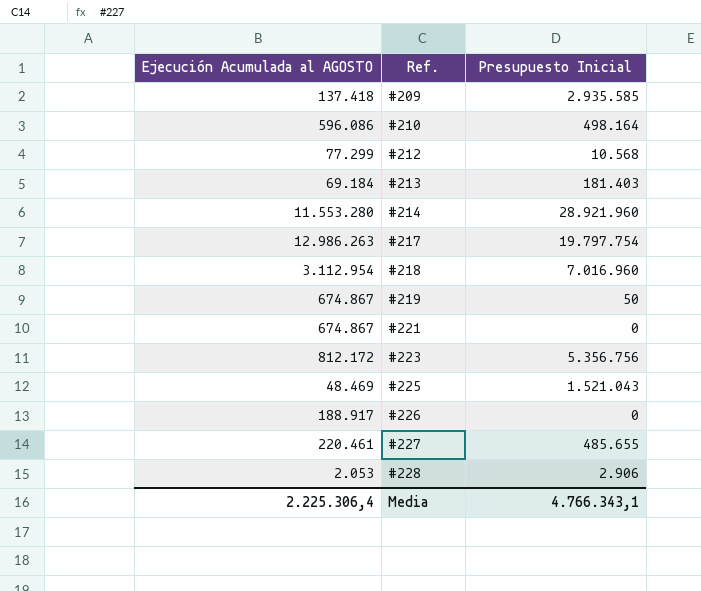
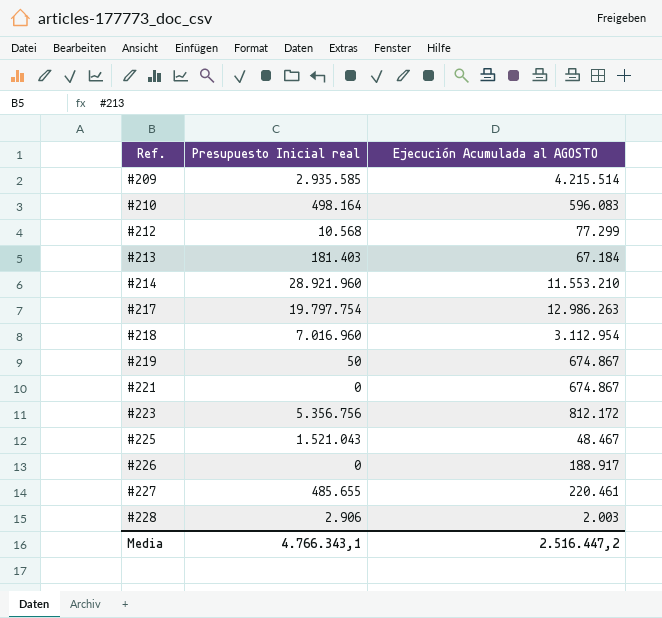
column name: Presupuesto Inicial -> Presupuesto Inicial real
column Ejecución Acumulada al AGOSTO | position: 1 -> 3
#209 | Ejecución Acumulada al AGOSTO: 137.418 -> 4.215.514
#210 | Ejecución Acumulada al AGOSTO: 596.086 -> 596.083
#213 | Ejecución Acumulada al AGOSTO: 69.184 -> 67.184
#214 | Ejecución Acumulada al AGOSTO: 11.553.280 -> 11.553.210
#225 | Ejecución Acumulada al AGOSTO: 48.469 -> 48.467
#228 | Ejecución Acumulada al AGOSTO: 2.053 -> 2.003
Media | Ejecución Acumulada al AGOSTO: 2.225.306,4 -> 2.516.447,2

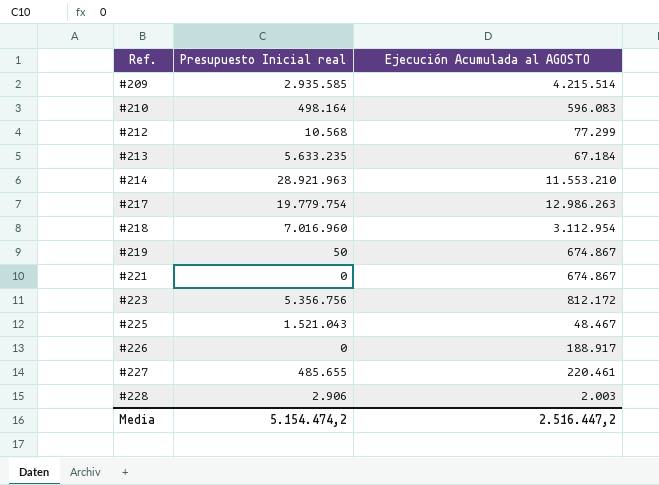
#213 | Presupuesto Inicial real: 181.403 -> 5.633.235
#214 | Presupuesto Inicial real: 28.921.960 -> 28.921.963
#217 | Presupuesto Inicial real: 19.797.754 -> 19.779.754
Media | Presupuesto Inicial real: 4.766.343,1 -> 5.154.474,2

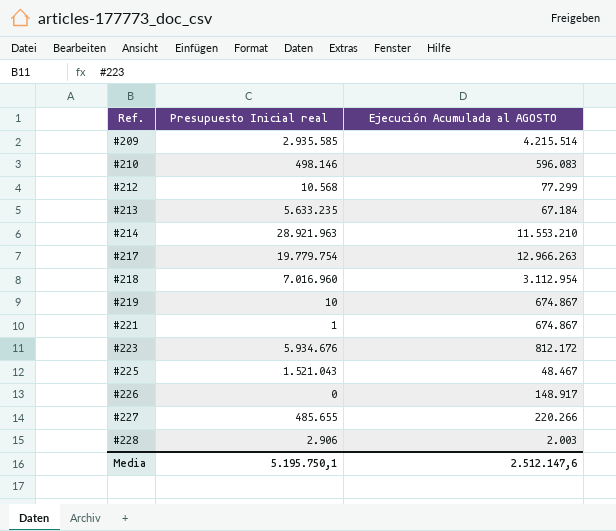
#210 | Presupuesto Inicial real: 498.164 -> 498.146
#217 | Ejecución Acumulada al AGOSTO: 12.986.263 -> 12.966.263
#219 | Presupuesto Inicial real: 50 -> 10
#221 | Presupuesto Inicial real: 0 -> 1
#223 | Presupuesto Inicial real: 5.356.756 -> 5.934.676
#226 | Ejecución Acumulada al AGOSTO: 188.917 -> 148.917
#227 | Ejecución Acumulada al AGOSTO: 220.461 -> 220.266
Media | Presupuesto Inicial real: 5.154.474,2 -> 5.195.750,1
Media | Ejecución Acumulada al AGOSTO: 2.516.447,2 -> 2.512.147,6

